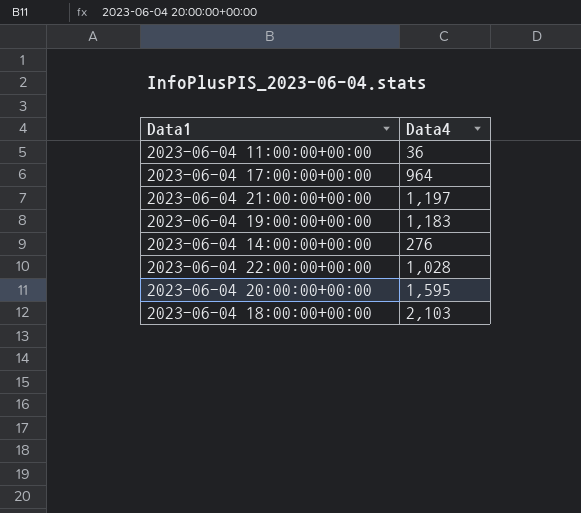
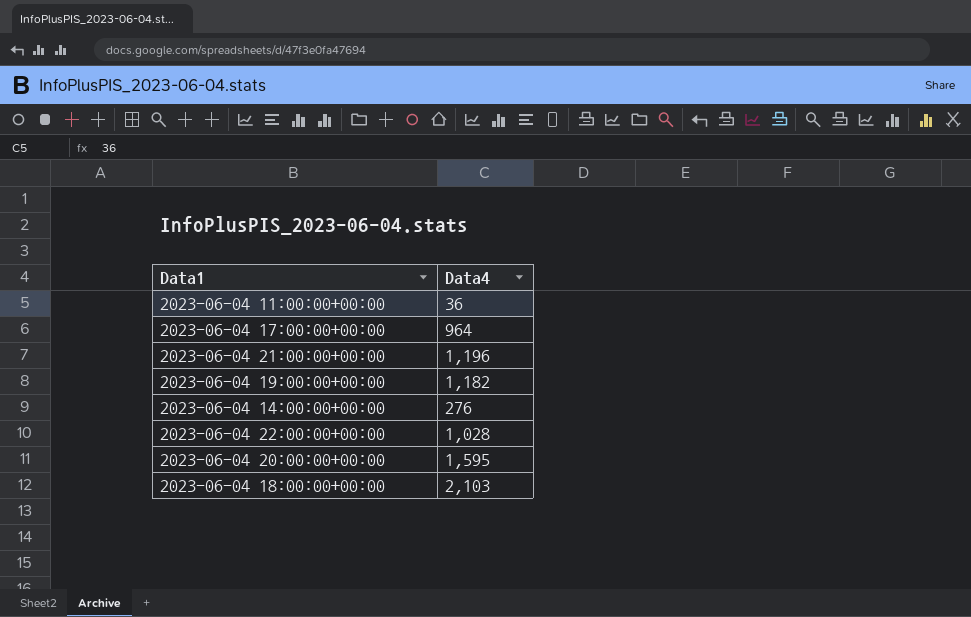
2023-06-04 21:00:00+00:00 | Data4: 1,197 -> 1,196
2023-06-04 19:00:00+00:00 | Data4: 1,183 -> 1,182

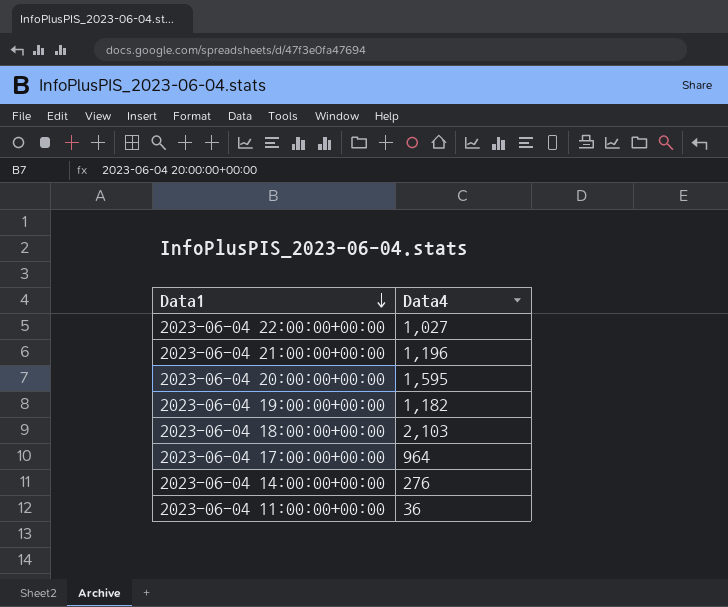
row order: none -> Data1 descending
2023-06-04 22:00:00+00:00 | Data4: 1,028 -> 1,027

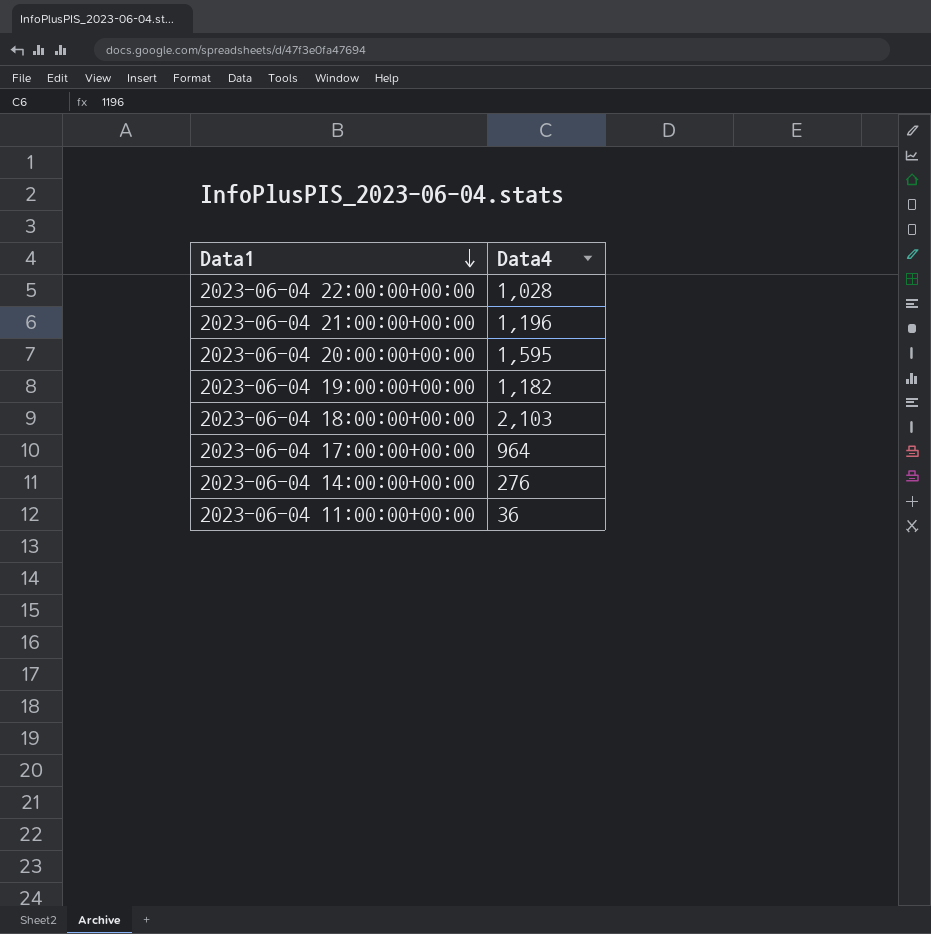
2023-06-04 22:00:00+00:00 | Data4: 1,027 -> 1,028

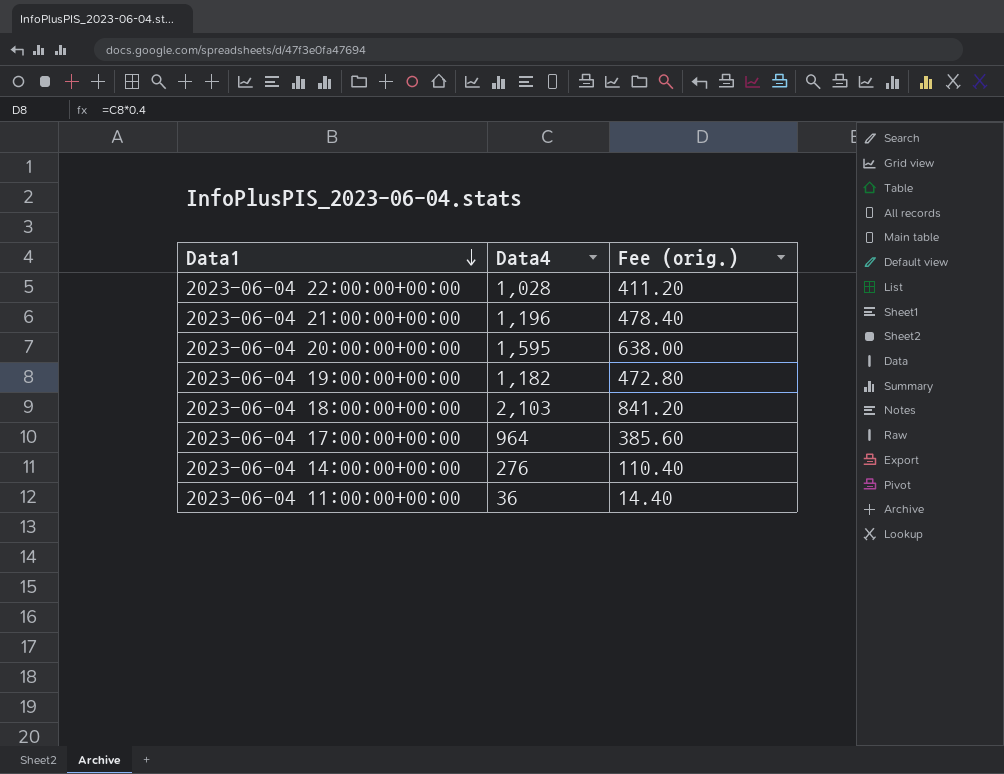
column Fee (orig.) | formula: none -> [Data4] * 0.4

